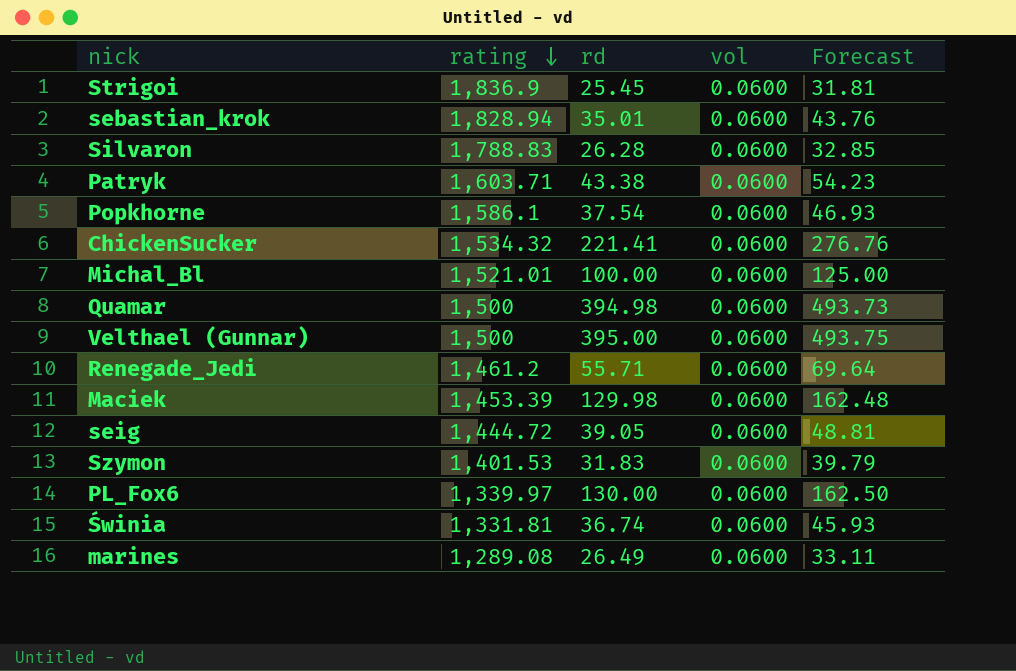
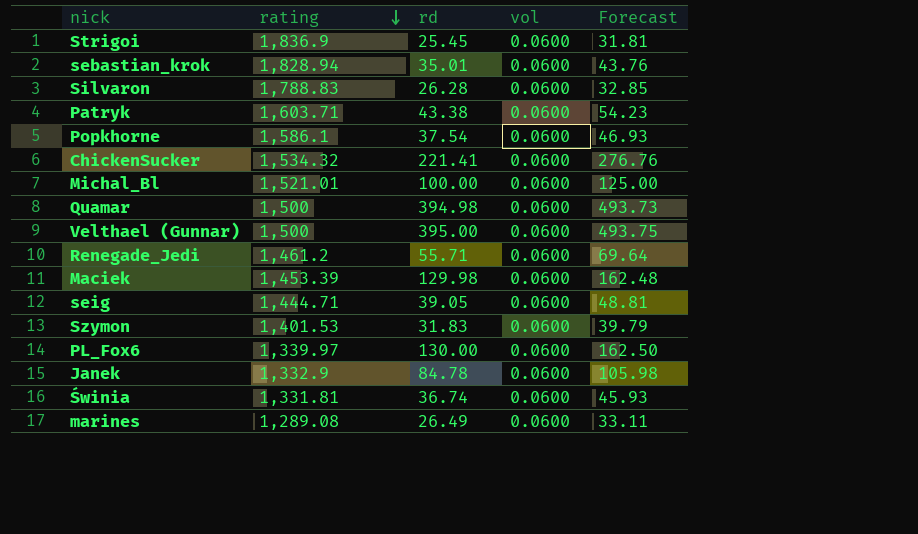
seig | rating: 1,444.72 -> 1,444.71
row Janek: none -> 1,332.9 | 84.78 | 0.0600 | 105.98

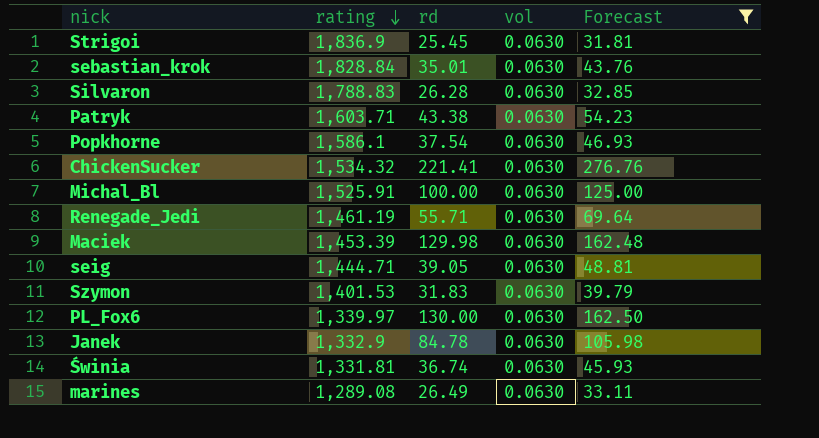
filter: none -> Forecast <= 276.76
Strigoi | vol: 0.0600 -> 0.0630
sebastian_krok | rating: 1,828.94 -> 1,828.84
sebastian_krok | vol: 0.0600 -> 0.0630
Silvaron | vol: 0.0600 -> 0.0630
Patryk | vol: 0.0600 -> 0.0630
Popkhorne | vol: 0.0600 -> 0.0630
ChickenSucker | vol: 0.0600 -> 0.0630
Michal_Bl | rating: 1,521.01 -> 1,525.91
Michal_Bl | vol: 0.0600 -> 0.0630
Renegade_Jedi | rating: 1,461.2 -> 1,461.19
Renegade_Jedi | vol: 0.0600 -> 0.0630
Maciek | vol: 0.0600 -> 0.0630
seig | vol: 0.0600 -> 0.0630
Szymon | vol: 0.0600 -> 0.0630
PL_Fox6 | vol: 0.0600 -> 0.0630
Janek | vol: 0.0600 -> 0.0630
Świnia | vol: 0.0600 -> 0.0630
marines | vol: 0.0600 -> 0.0630

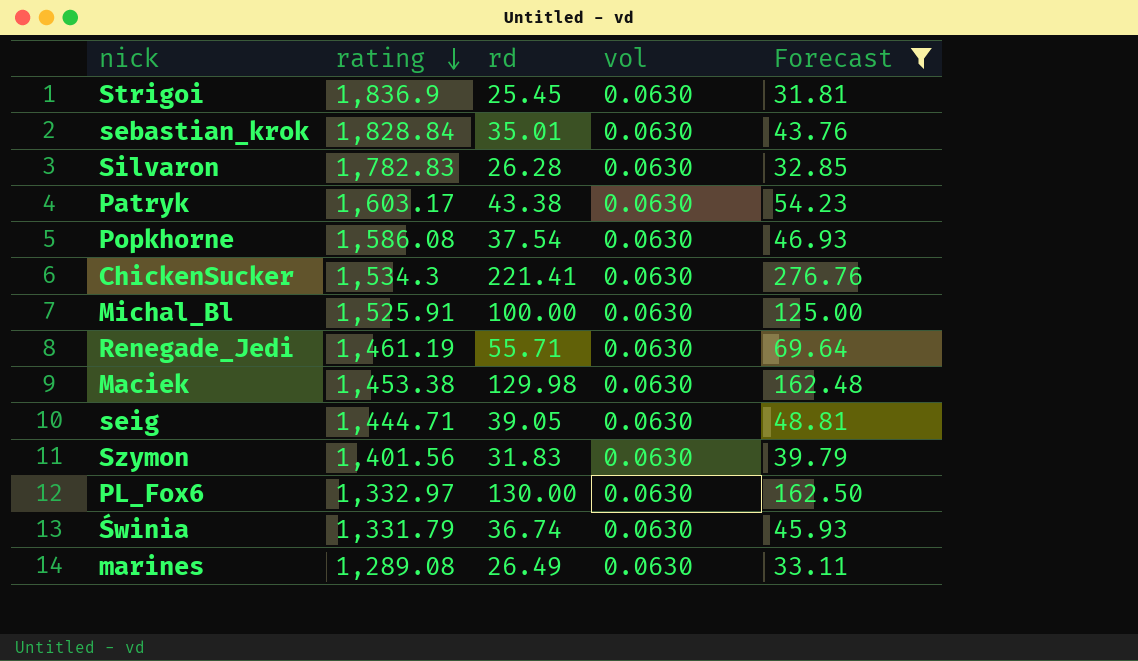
row Janek: 1,332.9 | 84.78 | 0.0630 | 105.98 -> none
Silvaron | rating: 1,788.83 -> 1,782.83
Patryk | rating: 1,603.71 -> 1,603.17
Popkhorne | rating: 1,586.1 -> 1,586.08
ChickenSucker | rating: 1,534.32 -> 1,534.3
Maciek | rating: 1,453.39 -> 1,453.38
Szymon | rating: 1,401.53 -> 1,401.56
PL_Fox6 | rating: 1,339.97 -> 1,332.97
Świnia | rating: 1,331.81 -> 1,331.79

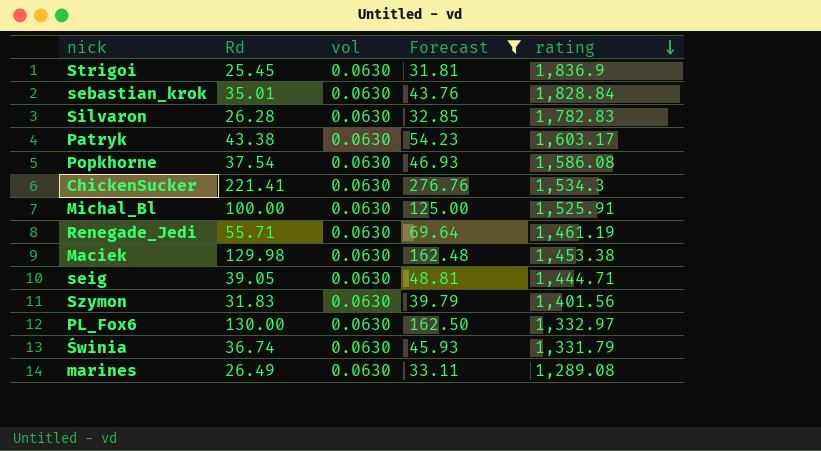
column name: rd -> Rd
column rating | position: 2 -> 5

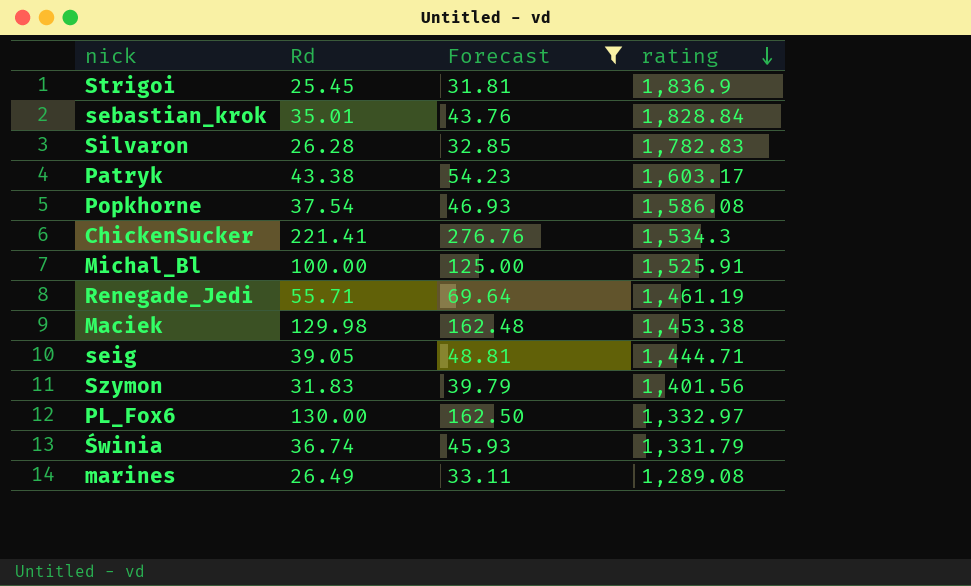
column vol | position: 3 -> none

